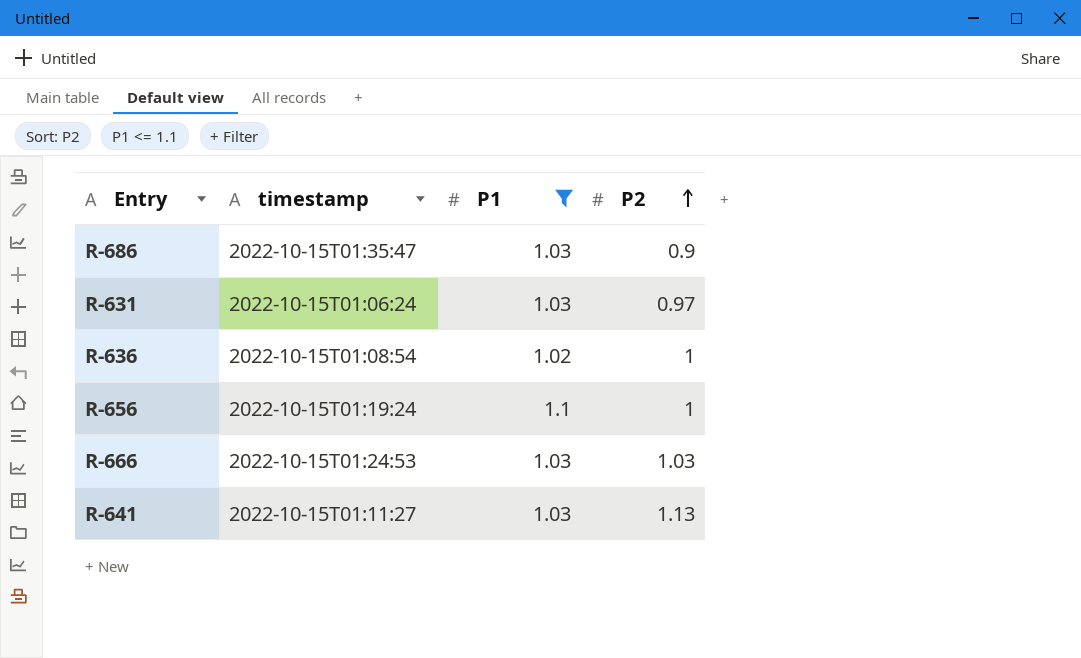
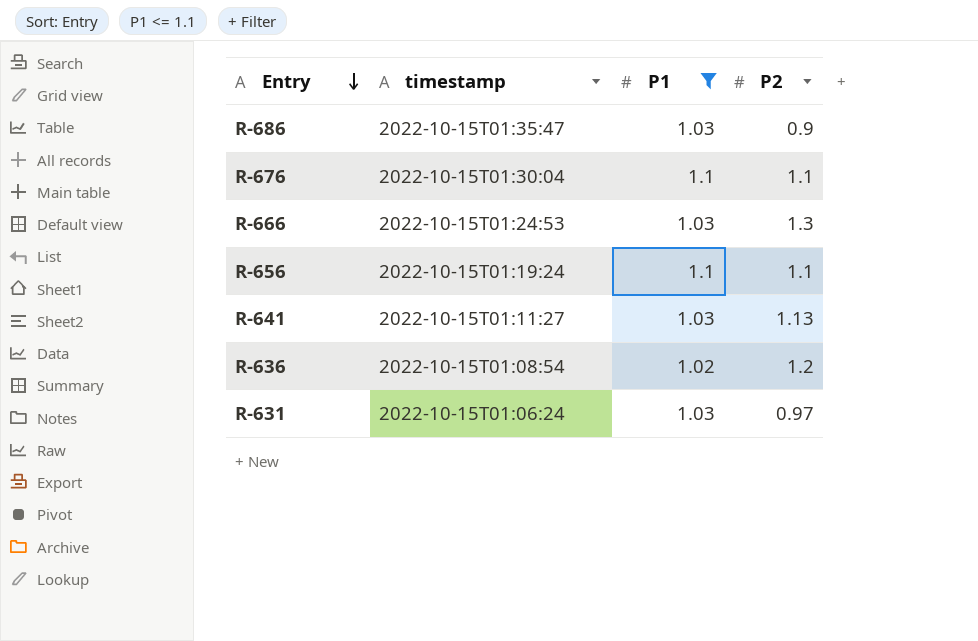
row order: P2 ascending -> Entry descending
row R-676: none -> 2022-10-15T01:30:04 | 1.1 | 1.1
R-666 | P2: 1.03 -> 1.3
R-656 | P2: 1 -> 1.1
R-636 | P2: 1 -> 1.2

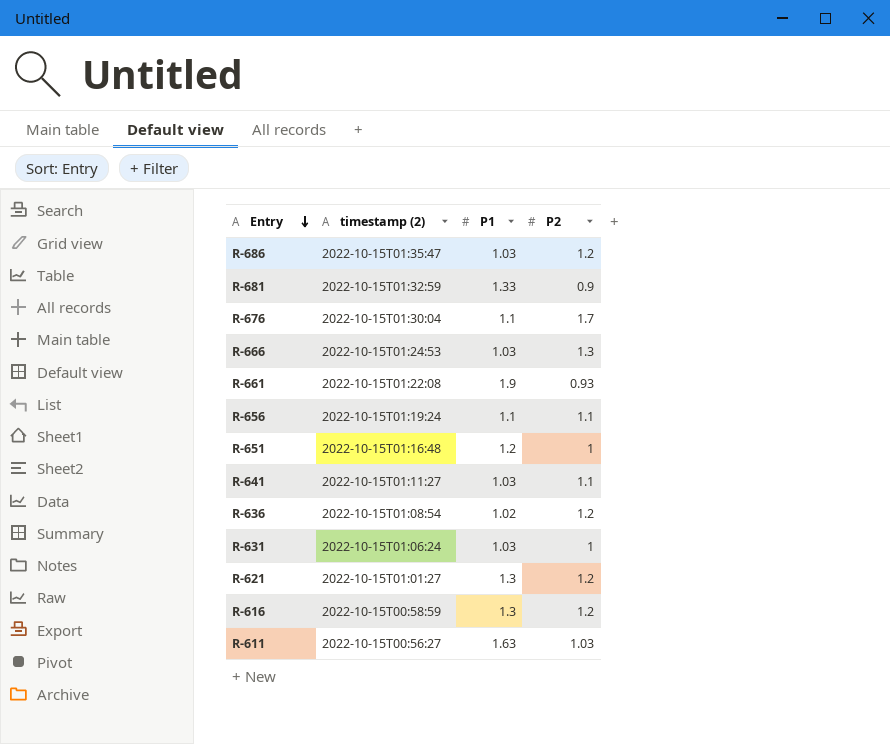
filter: P1 <= 1.1 -> none
column name: timestamp -> timestamp (2)
R-686 | P2: 0.9 -> 1.2
R-676 | P2: 1.1 -> 1.7
R-641 | P2: 1.13 -> 1.1
R-631 | P2: 0.97 -> 1

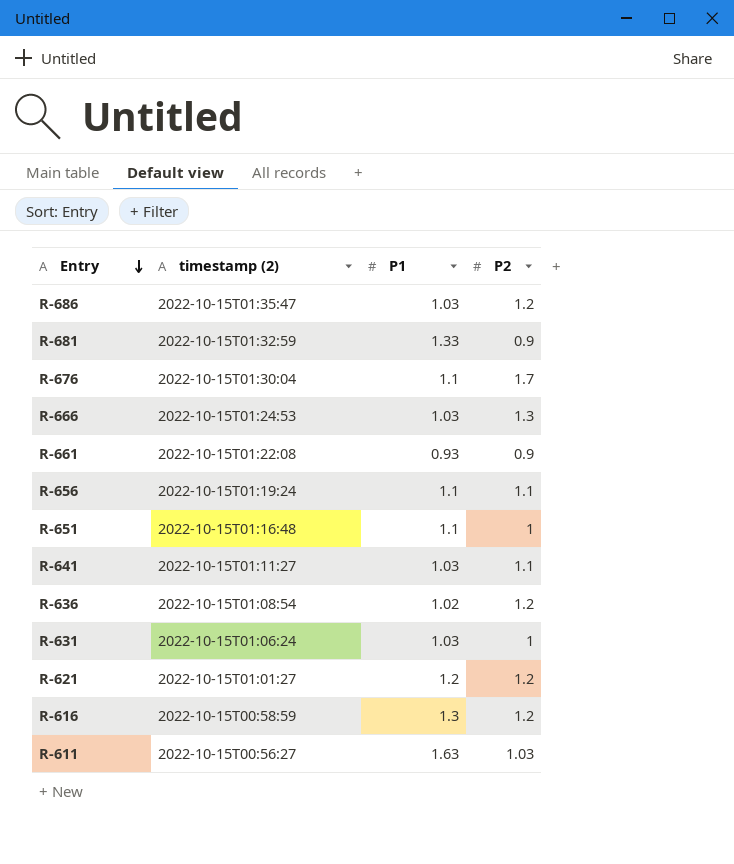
R-661 | P1: 1.9 -> 0.93
R-661 | P2: 0.93 -> 0.9
R-651 | P1: 1.2 -> 1.1
R-621 | P1: 1.3 -> 1.2

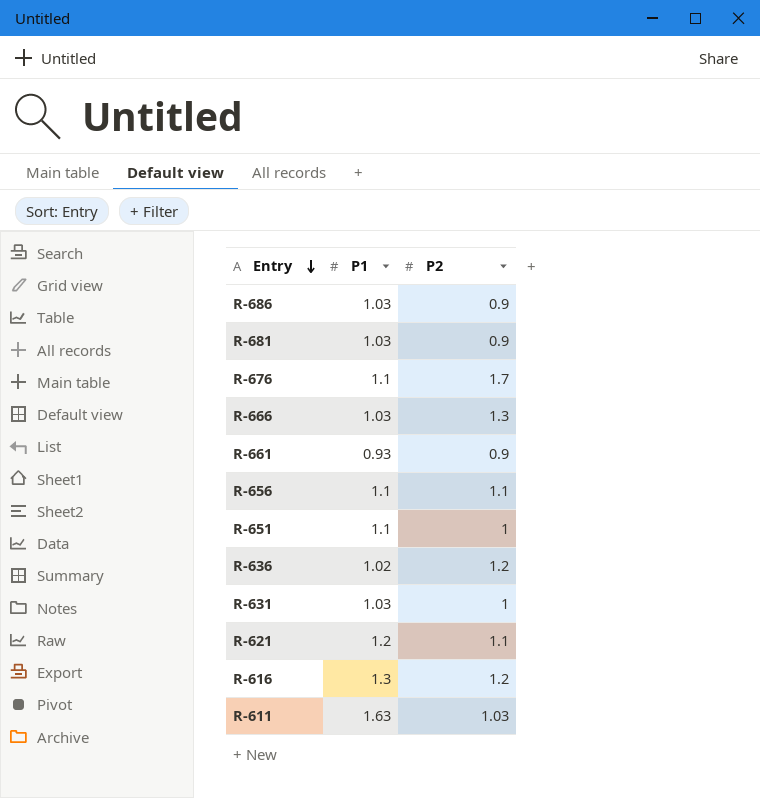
column timestamp (2) | position: 2 -> none
row R-641: 2022-10-15T01:11:27 | 1.03 | 1.1 -> none
R-686 | P2: 1.2 -> 0.9
R-681 | P1: 1.33 -> 1.03
R-621 | P2: 1.2 -> 1.1

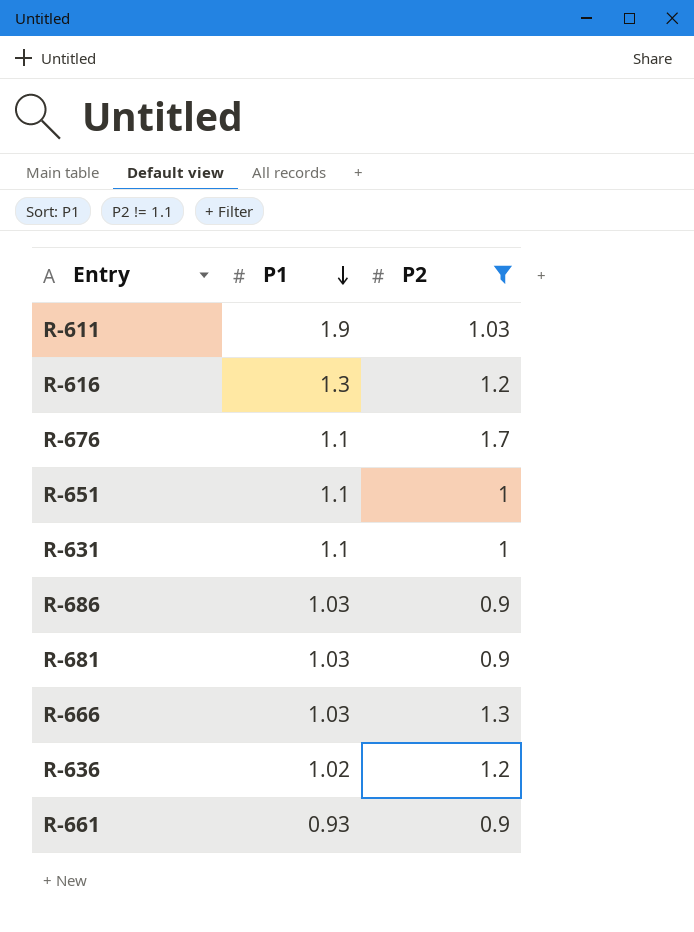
filter: none -> P2 != 1.1
row order: Entry descending -> P1 descending
R-611 | P1: 1.63 -> 1.9
R-631 | P1: 1.03 -> 1.1

